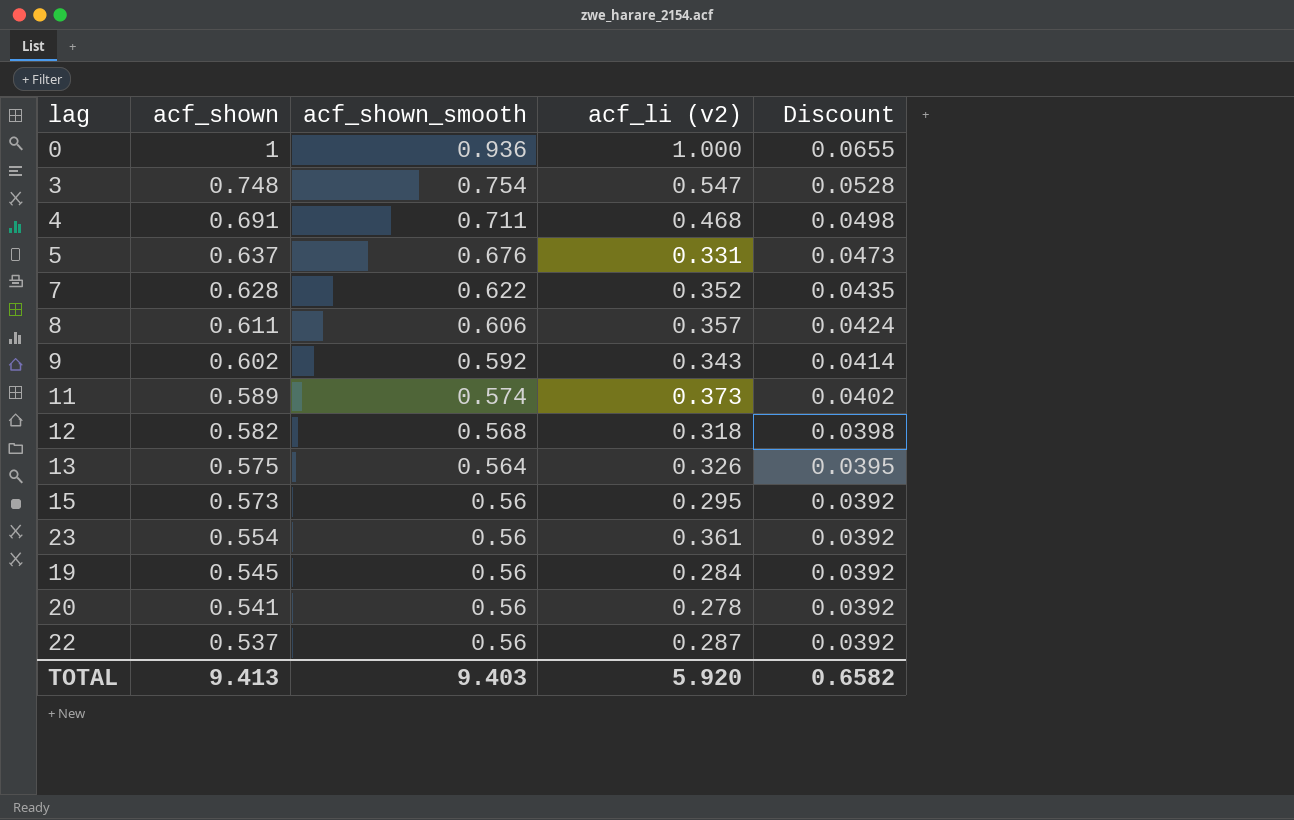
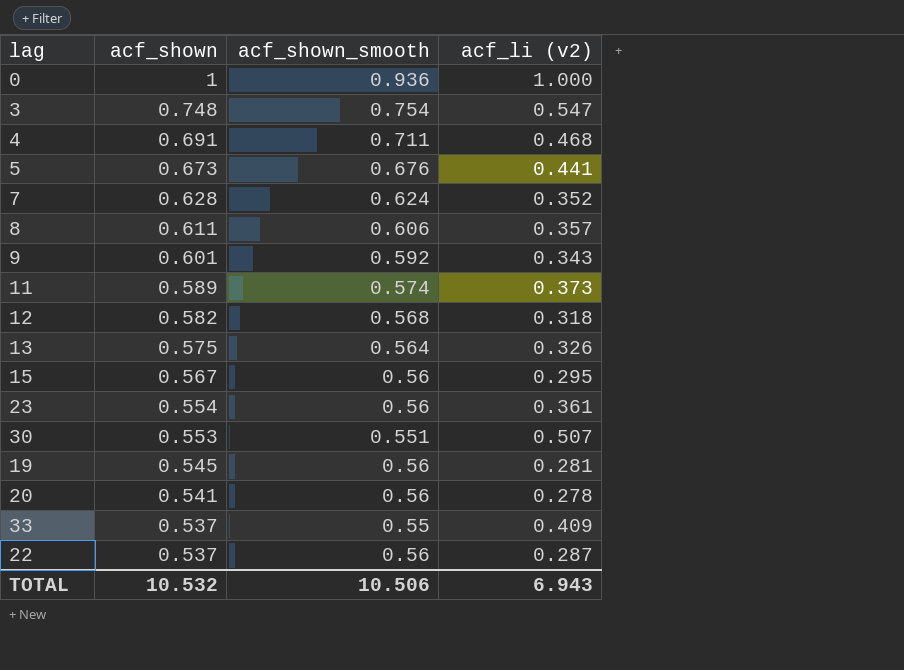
column Discount | formula: [acf_shown_smooth] * 0.07 -> none
5 | acf_shown: 0.637 -> 0.673
5 | acf_li (v2): 0.331 -> 0.441
7 | acf_shown_smooth: 0.622 -> 0.624
9 | acf_shown: 0.602 -> 0.601
15 | acf_shown: 0.573 -> 0.567
row 30: none -> 0.553 | 0.551 | 0.507
19 | acf_li (v2): 0.284 -> 0.281
row 33: none -> 0.537 | 0.55 | 0.409
TOTAL | acf_shown: 9.413 -> 10.532
TOTAL | acf_shown_smooth: 9.403 -> 10.506
TOTAL | acf_li (v2): 5.920 -> 6.943

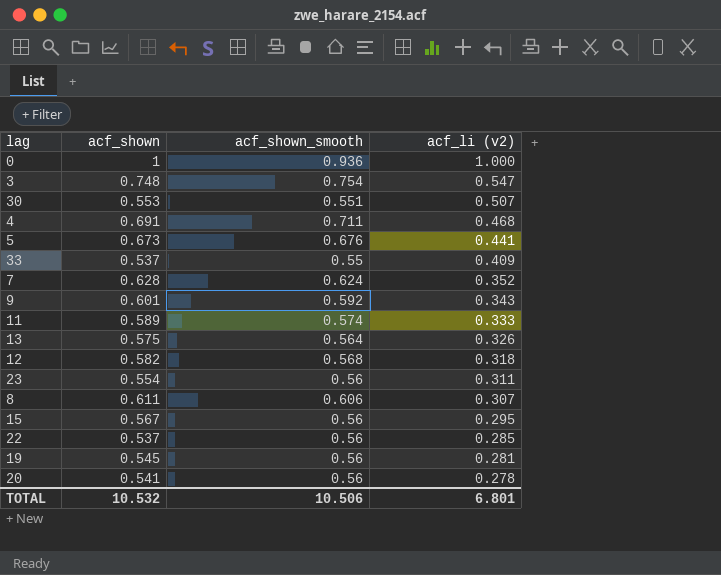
row order: acf_shown descending -> acf_li (v2) descending
11 | acf_li (v2): 0.373 -> 0.333
23 | acf_li (v2): 0.361 -> 0.311
8 | acf_li (v2): 0.357 -> 0.307
22 | acf_li (v2): 0.287 -> 0.285
TOTAL | acf_li (v2): 6.943 -> 6.801

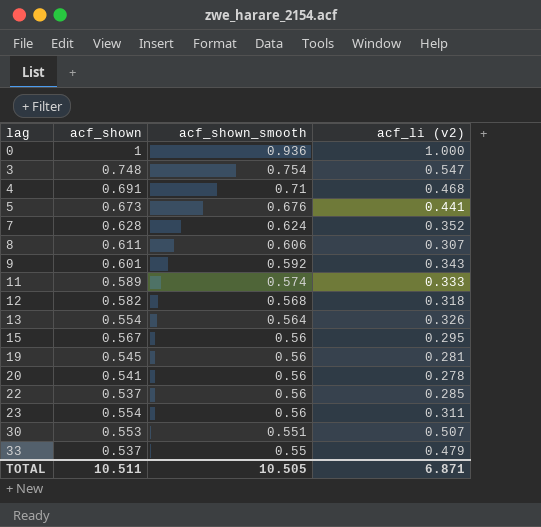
row order: acf_li (v2) descending -> lag ascending
4 | acf_shown_smooth: 0.711 -> 0.71
13 | acf_shown: 0.575 -> 0.554
33 | acf_li (v2): 0.409 -> 0.479
TOTAL | acf_shown: 10.532 -> 10.511
TOTAL | acf_shown_smooth: 10.506 -> 10.505
TOTAL | acf_li (v2): 6.801 -> 6.871

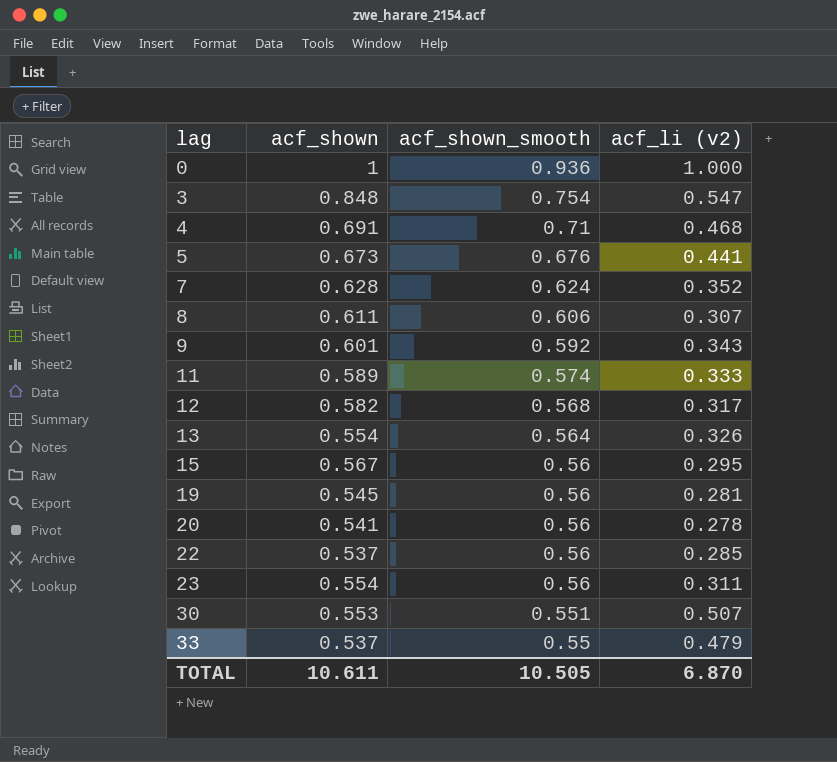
3 | acf_shown: 0.748 -> 0.848
12 | acf_li (v2): 0.318 -> 0.317
TOTAL | acf_shown: 10.511 -> 10.611
TOTAL | acf_li (v2): 6.871 -> 6.870

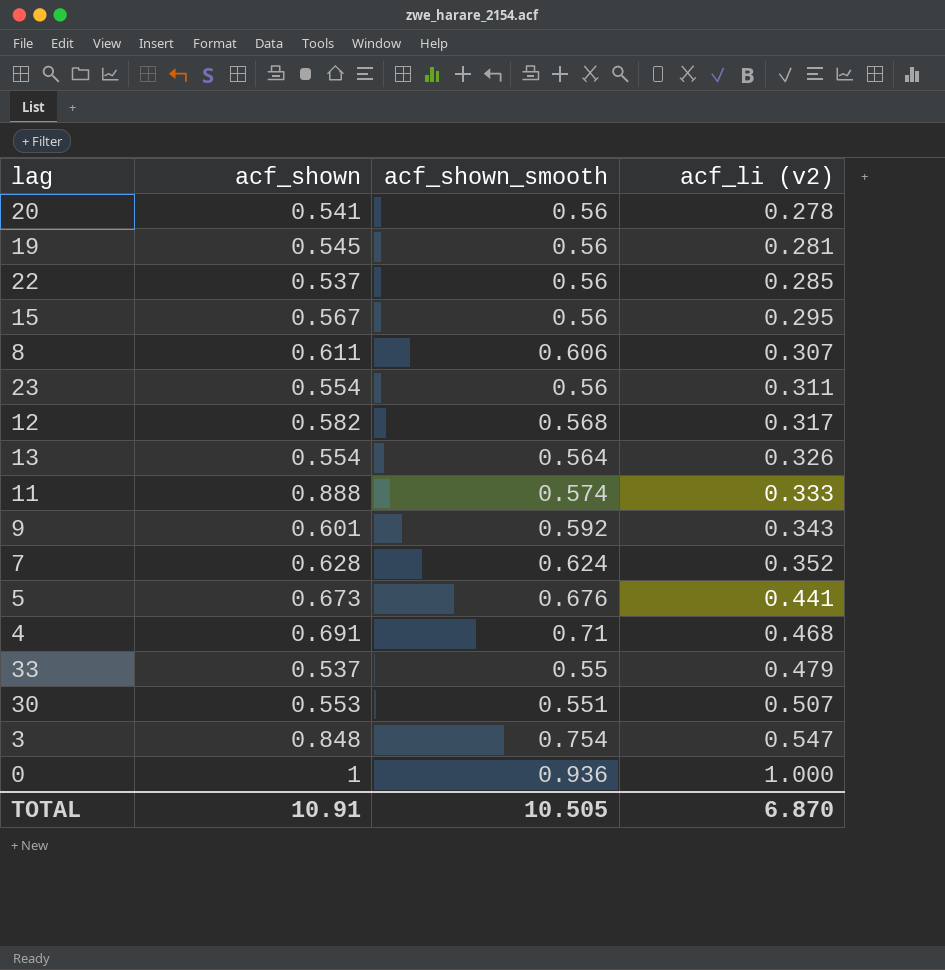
row order: lag ascending -> acf_li (v2) ascending
11 | acf_shown: 0.589 -> 0.888
TOTAL | acf_shown: 10.611 -> 10.91

